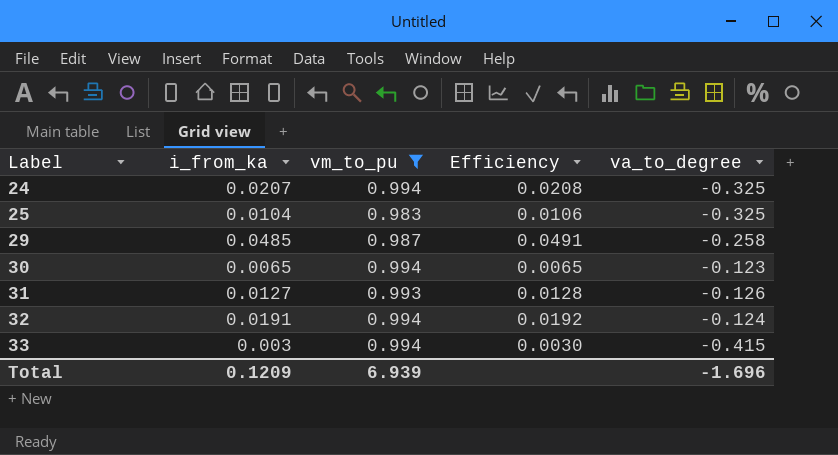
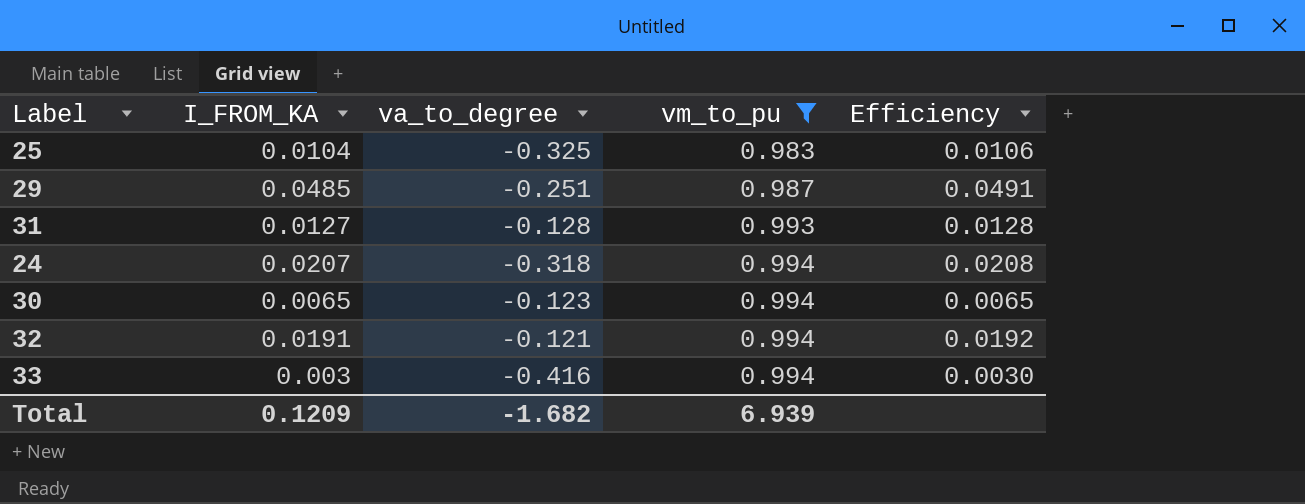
row order: Label ascending -> vm_to_pu ascending
column name: i_from_ka -> I_FROM_KA
column va_to_degree | position: 5 -> 3
29 | va_to_degree: -0.258 -> -0.251
31 | va_to_degree: -0.126 -> -0.128
24 | va_to_degree: -0.325 -> -0.318
32 | va_to_degree: -0.124 -> -0.121
33 | va_to_degree: -0.415 -> -0.416
Total | va_to_degree: -1.696 -> -1.682

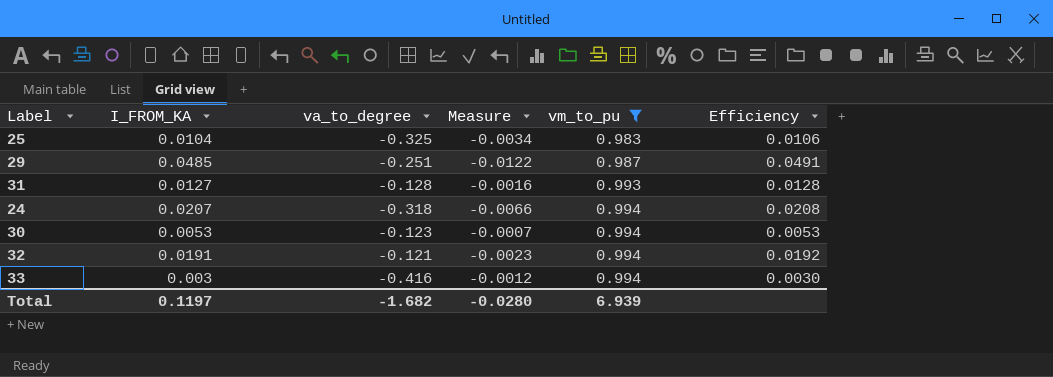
column Measure | formula: none -> [I_FROM_KA] * [va_to_degree]
30 | I_FROM_KA: 0.0065 -> 0.0053
30 | Efficiency: 0.0065 -> 0.0053
Total | I_FROM_KA: 0.1209 -> 0.1197

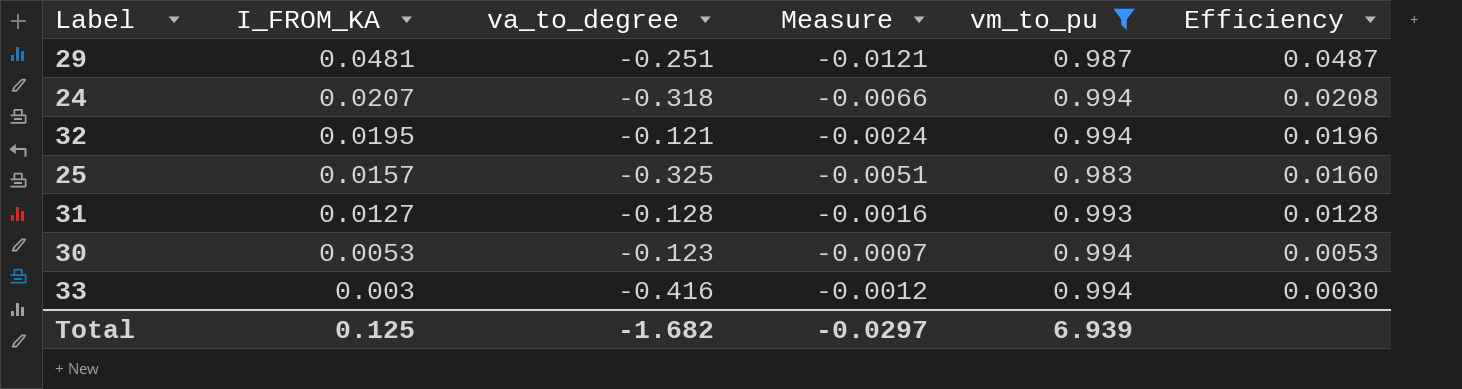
row order: vm_to_pu ascending -> I_FROM_KA descending
29 | I_FROM_KA: 0.0485 -> 0.0481
29 | Measure: -0.0122 -> -0.0121
29 | Efficiency: 0.0491 -> 0.0487
32 | I_FROM_KA: 0.0191 -> 0.0195
32 | Measure: -0.0023 -> -0.0024
32 | Efficiency: 0.0192 -> 0.0196
25 | I_FROM_KA: 0.0104 -> 0.0157
25 | Measure: -0.0034 -> -0.0051
25 | Efficiency: 0.0106 -> 0.0160
Total | I_FROM_KA: 0.1197 -> 0.125
Total | Measure: -0.0280 -> -0.0297

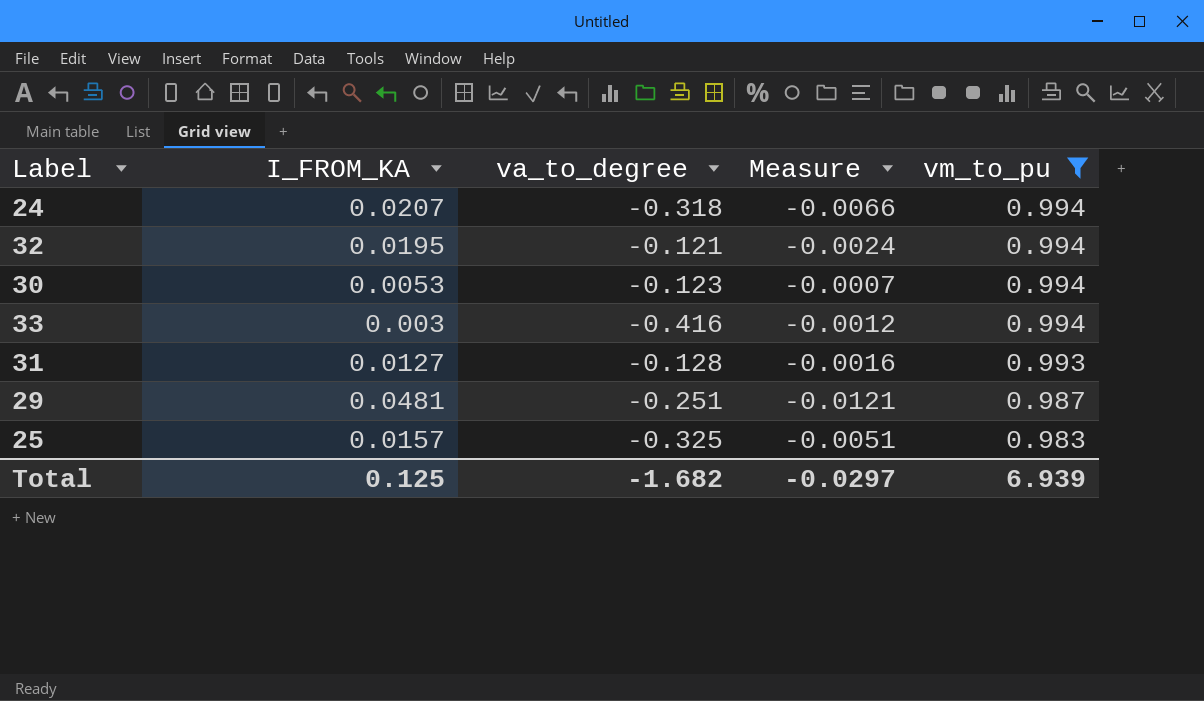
row order: I_FROM_KA descending -> vm_to_pu descending
column Efficiency | formula: [I_FROM_KA] / [vm_to_pu] -> none

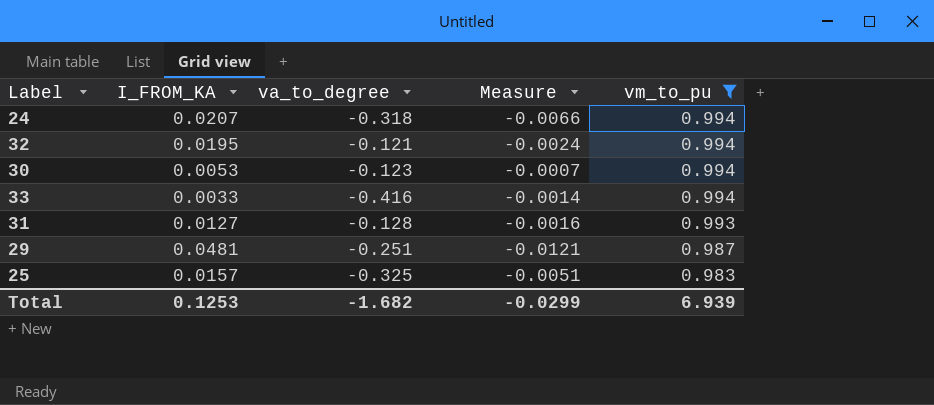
33 | I_FROM_KA: 0.003 -> 0.0033
33 | Measure: -0.0012 -> -0.0014
Total | I_FROM_KA: 0.125 -> 0.1253
Total | Measure: -0.0297 -> -0.0299

